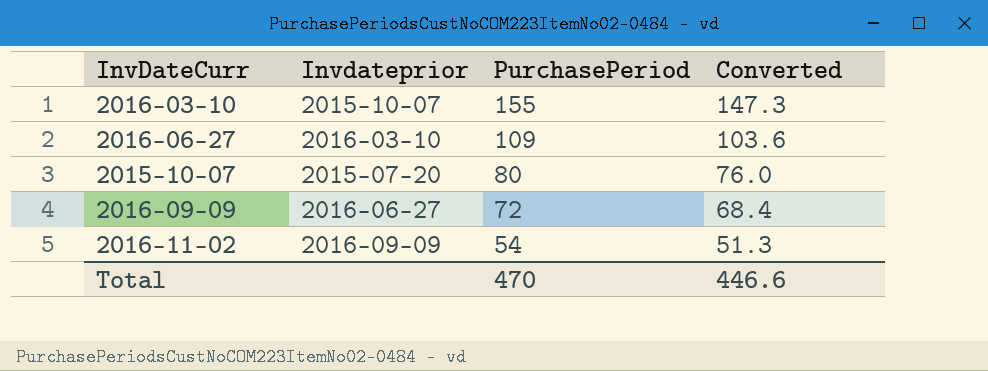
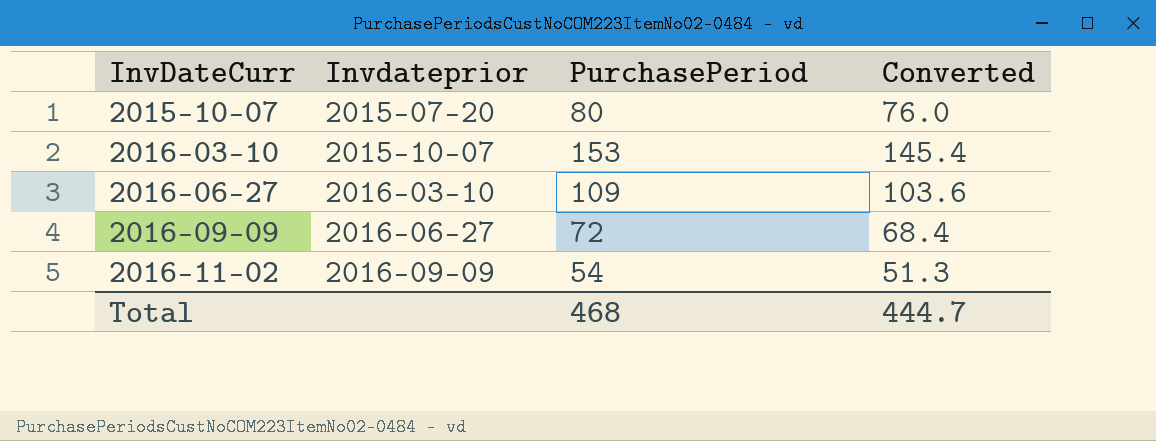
row order: PurchasePeriod descending -> InvDateCurr ascending
2016-03-10 | PurchasePeriod: 155 -> 153
2016-03-10 | Converted: 147.3 -> 145.4
Total | PurchasePeriod: 470 -> 468
Total | Converted: 446.6 -> 444.7

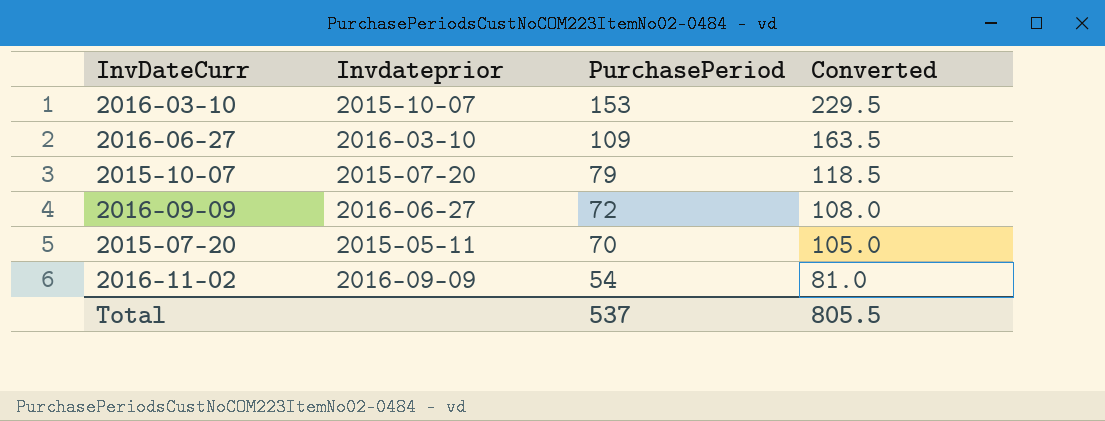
row order: InvDateCurr ascending -> PurchasePeriod descending
column Converted | formula: [PurchasePeriod] * 0.95 -> [PurchasePeriod] * 1.5
2015-10-07 | PurchasePeriod: 80 -> 79
row 2015-07-20: none -> 2015-05-11 | 70 | 105.0
Total | PurchasePeriod: 468 -> 537
Total | Converted: 444.7 -> 805.5

